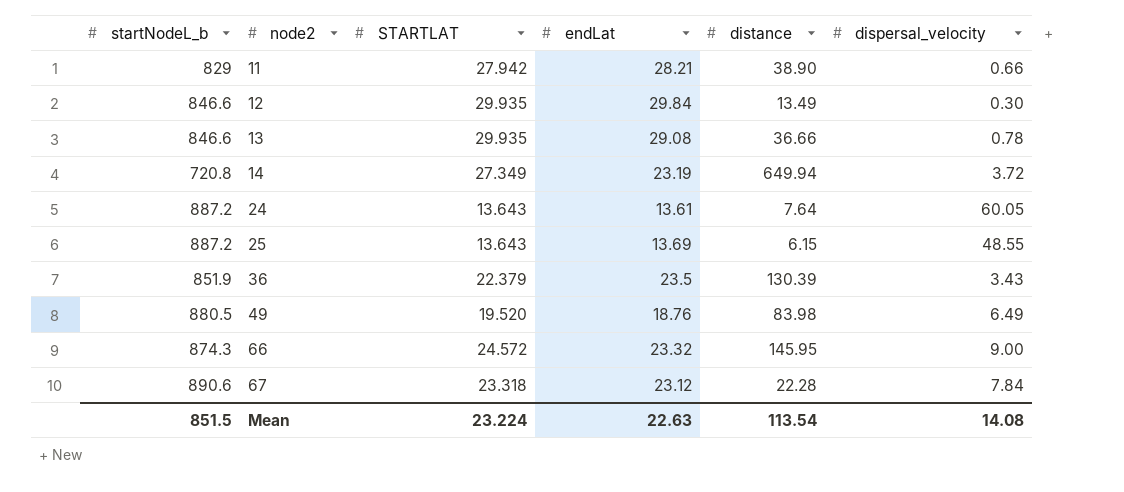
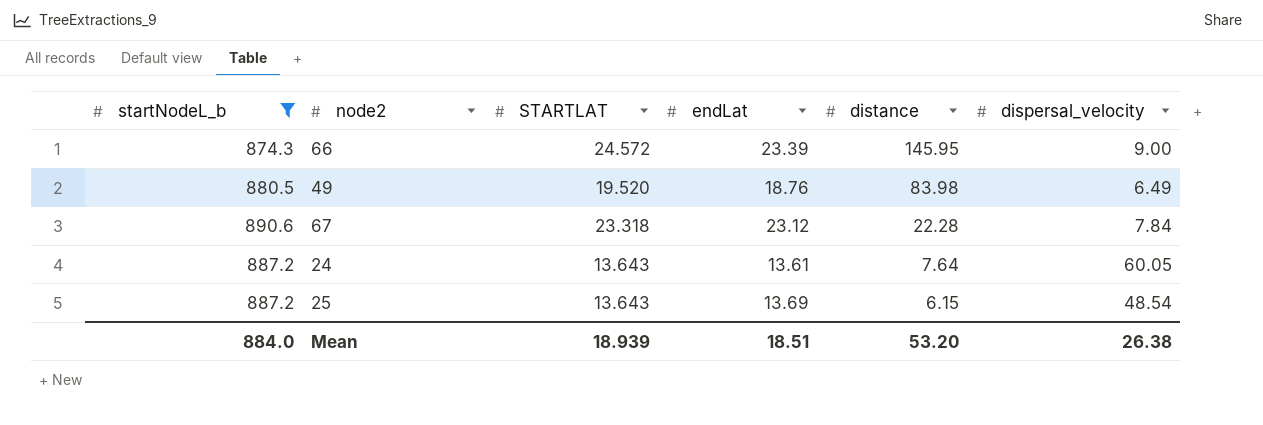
filter: none -> startNodeL_b >= 874.3
row order: node2 ascending -> distance descending
66 | endLat: 23.32 -> 23.39
25 | dispersal_velocity: 48.55 -> 48.54
Mean | startNodeL_b: 851.5 -> 884.0
Mean | STARTLAT: 23.224 -> 18.939
Mean | endLat: 22.63 -> 18.51
Mean | distance: 113.54 -> 53.20
Mean | dispersal_velocity: 14.08 -> 26.38

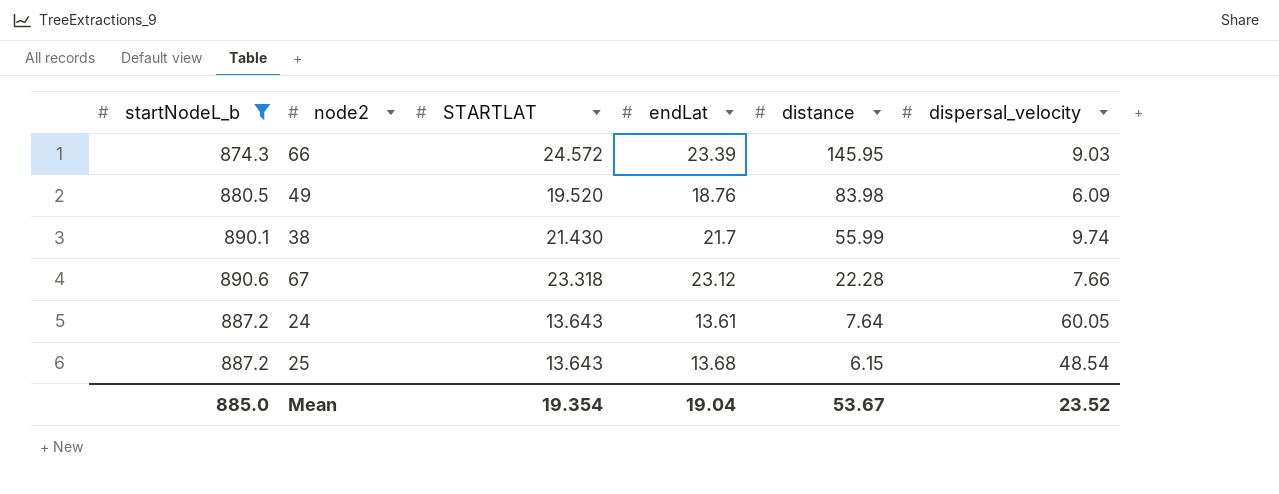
66 | dispersal_velocity: 9.00 -> 9.03
49 | dispersal_velocity: 6.49 -> 6.09
row 38: none -> 890.1 | 21.430 | 21.7 | 55.99 | 9.74
67 | dispersal_velocity: 7.84 -> 7.66
25 | endLat: 13.69 -> 13.68
Mean | startNodeL_b: 884.0 -> 885.0
Mean | STARTLAT: 18.939 -> 19.354
Mean | endLat: 18.51 -> 19.04
Mean | distance: 53.20 -> 53.67
Mean | dispersal_velocity: 26.38 -> 23.52

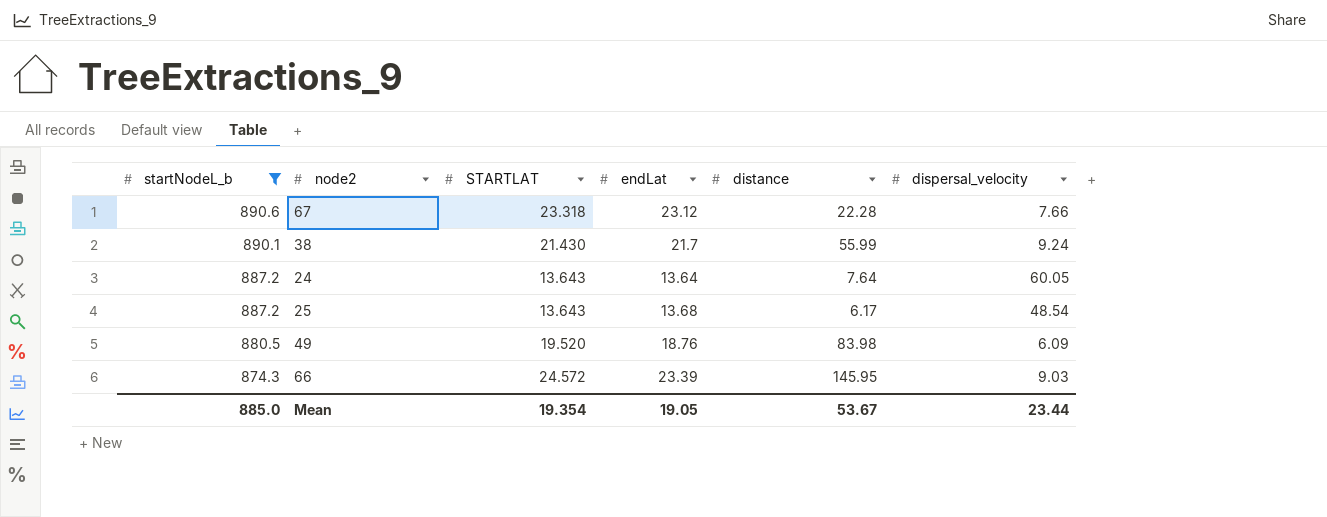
row order: distance descending -> startNodeL_b descending
38 | dispersal_velocity: 9.74 -> 9.24
24 | endLat: 13.61 -> 13.64
25 | distance: 6.15 -> 6.17
Mean | endLat: 19.04 -> 19.05
Mean | dispersal_velocity: 23.52 -> 23.44

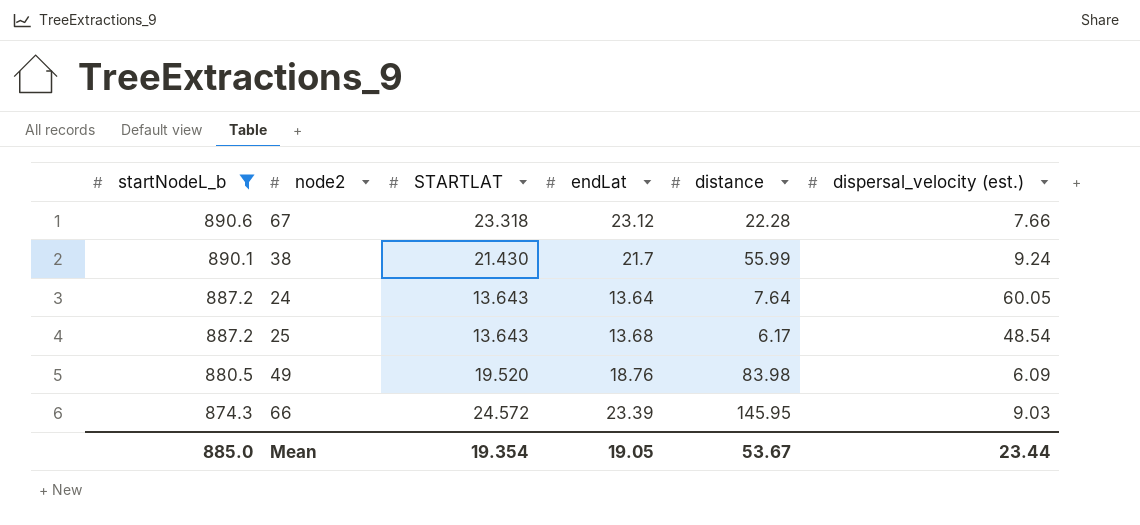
column name: dispersal_velocity -> dispersal_velocity (est.)

